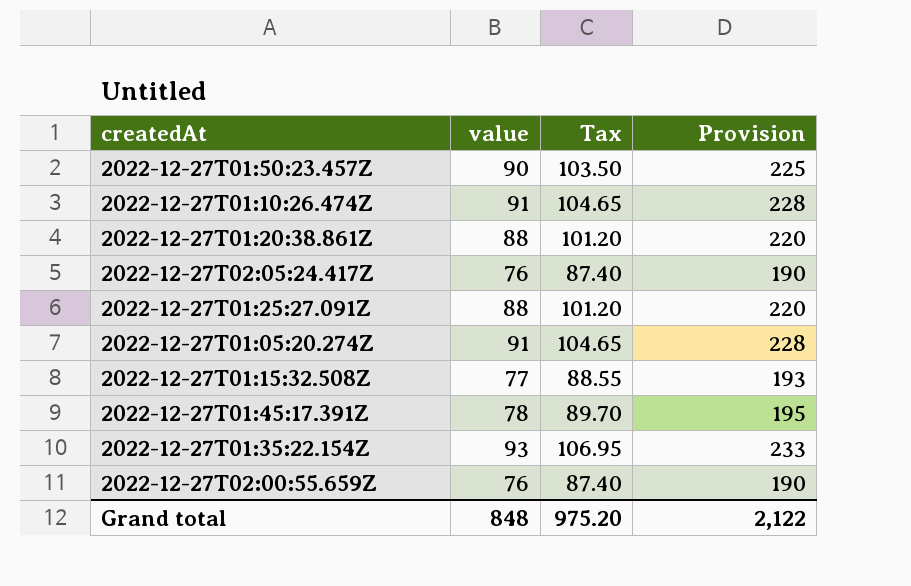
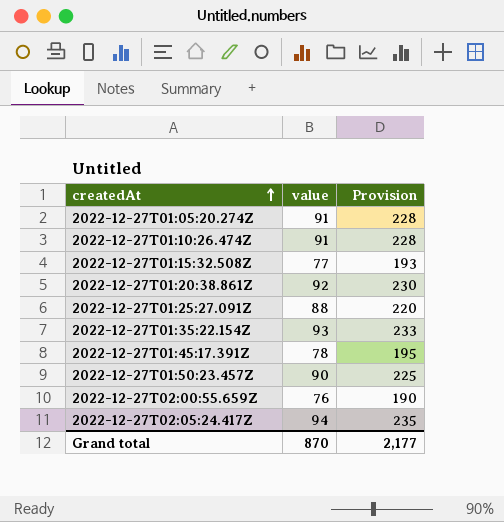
row order: none -> createdAt ascending
column Tax | formula: [value] * 1.15 -> none
2022-12-27T01:20:38.861Z | value: 88 -> 92
2022-12-27T01:20:38.861Z | Provision: 220 -> 230
2022-12-27T02:05:24.417Z | value: 76 -> 94
2022-12-27T02:05:24.417Z | Provision: 190 -> 235
Grand total | value: 848 -> 870
Grand total | Provision: 2,122 -> 2,177

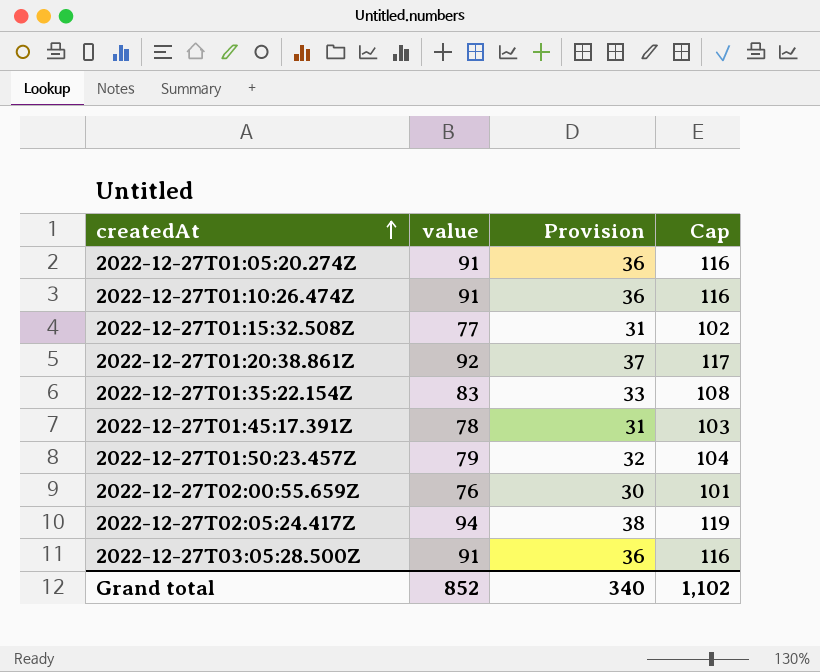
column Provision | formula: [value] * 2.5 -> [value] * 0.4
column Cap | formula: none -> [value] + 25
row 2022-12-27T01:25:27.091Z: 88 | 220 -> none
2022-12-27T01:35:22.154Z | value: 93 -> 83
2022-12-27T01:50:23.457Z | value: 90 -> 79
row 2022-12-27T03:05:28.500Z: none -> 91 | 36 | 116
Grand total | value: 870 -> 852
Grand total | Provision: 2,177 -> 340

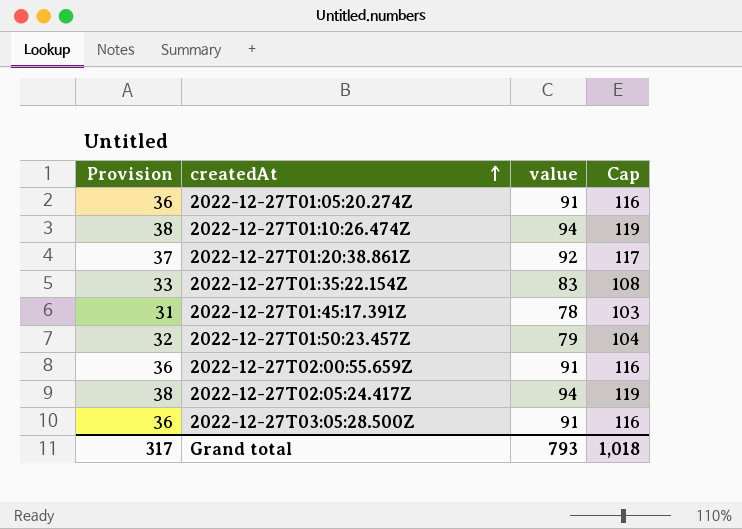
column Provision | position: 3 -> 1
row 2022-12-27T01:15:32.508Z: 77 | 31 | 102 -> none
2022-12-27T01:10:26.474Z | Provision: 36 -> 38
2022-12-27T01:10:26.474Z | value: 91 -> 94
2022-12-27T01:10:26.474Z | Cap: 116 -> 119
2022-12-27T02:00:55.659Z | Provision: 30 -> 36
2022-12-27T02:00:55.659Z | value: 76 -> 91
2022-12-27T02:00:55.659Z | Cap: 101 -> 116
Grand total | Provision: 340 -> 317
Grand total | value: 852 -> 793
Grand total | Cap: 1,102 -> 1,018

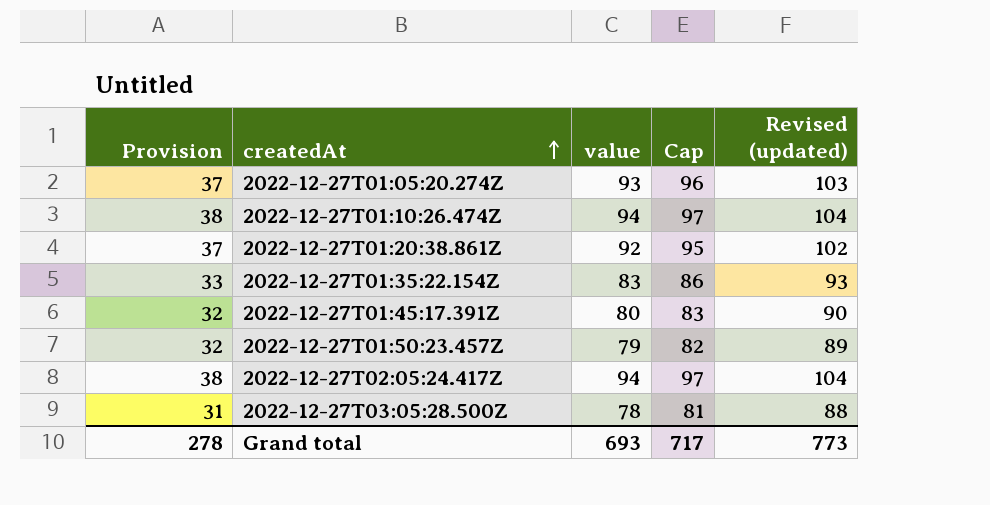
column Cap | formula: [value] + 25 -> [value] + 3
column Revised (updated) | formula: none -> [value] + 10
row 2022-12-27T02:00:55.659Z: 36 | 91 | 116 -> none
2022-12-27T01:05:20.274Z | Provision: 36 -> 37
2022-12-27T01:05:20.274Z | value: 91 -> 93
2022-12-27T01:45:17.391Z | Provision: 31 -> 32
2022-12-27T01:45:17.391Z | value: 78 -> 80
2022-12-27T03:05:28.500Z | Provision: 36 -> 31
2022-12-27T03:05:28.500Z | value: 91 -> 78
Grand total | Provision: 317 -> 278
Grand total | value: 793 -> 693
Grand total | Cap: 1,018 -> 717

